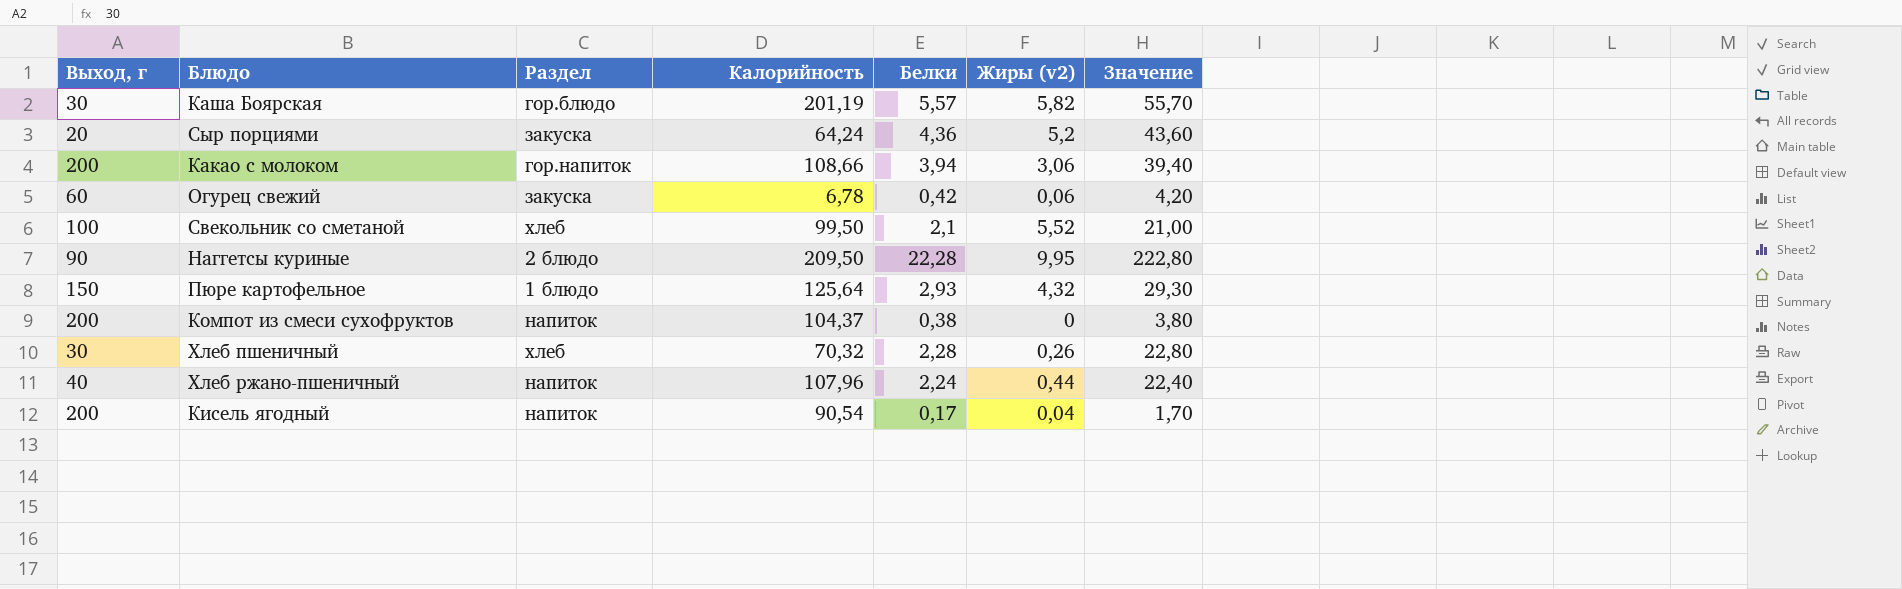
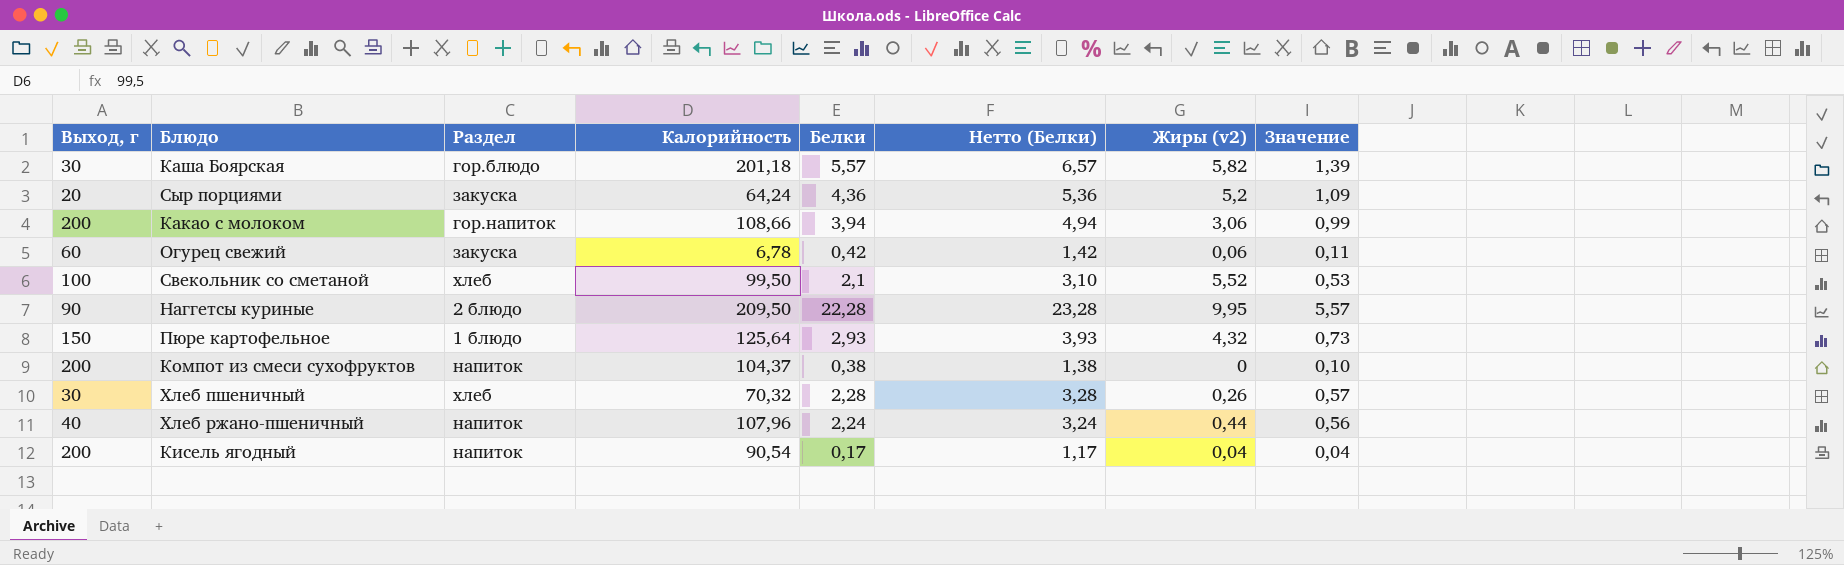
column Нетто (Белки) | formula: none -> [Белки] + 1
column Значение | formula: [Белки] * 10 -> [Белки] * 0,25
Каша Боярская | Калорийность: 201,19 -> 201,18

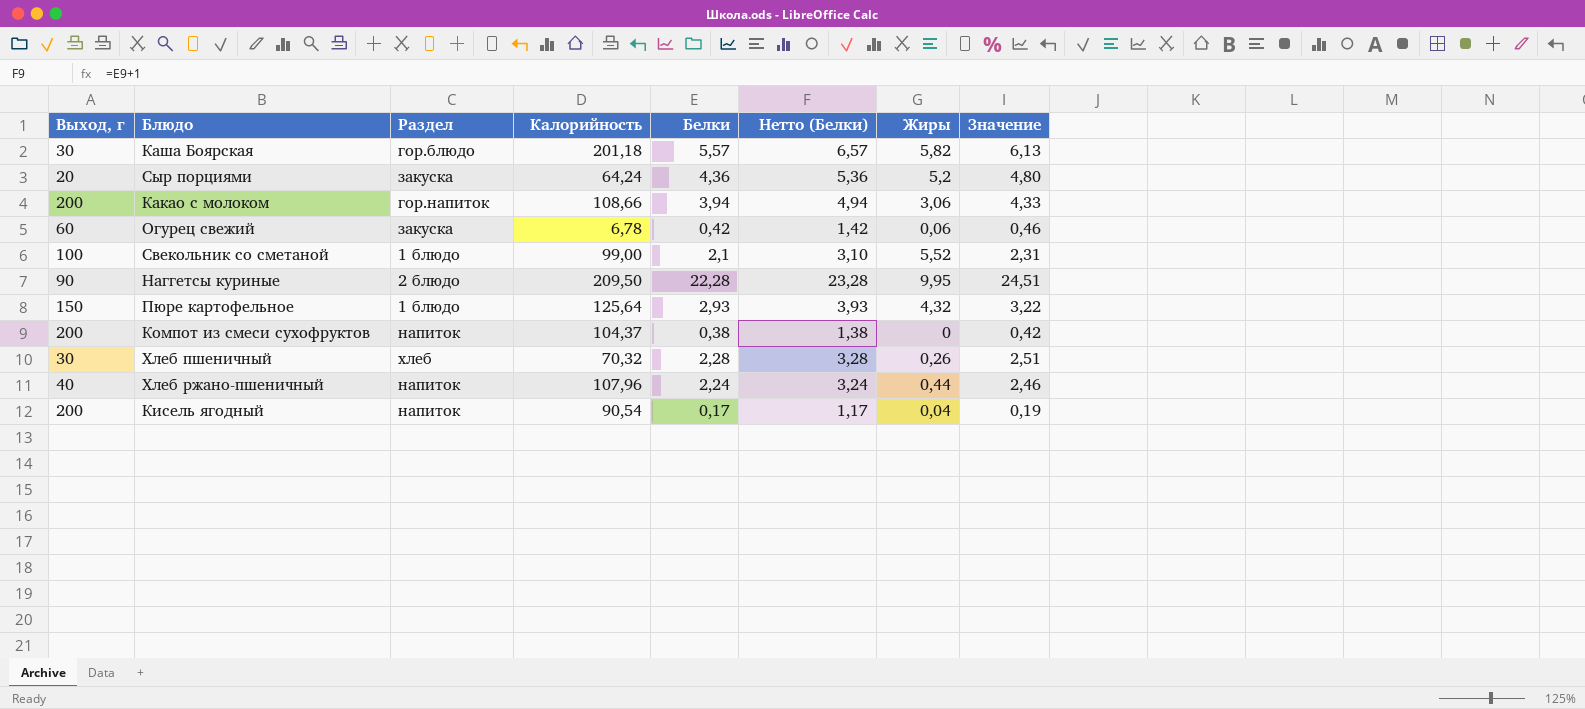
column name: Жиры (v2) -> Жиры
column Значение | formula: [Белки] * 0,25 -> [Белки] * 1,1
Свекольник со сметаной | Раздел: хлеб -> 1 блюдо
Свекольник со сметаной | Калорийность: 99,50 -> 99,00

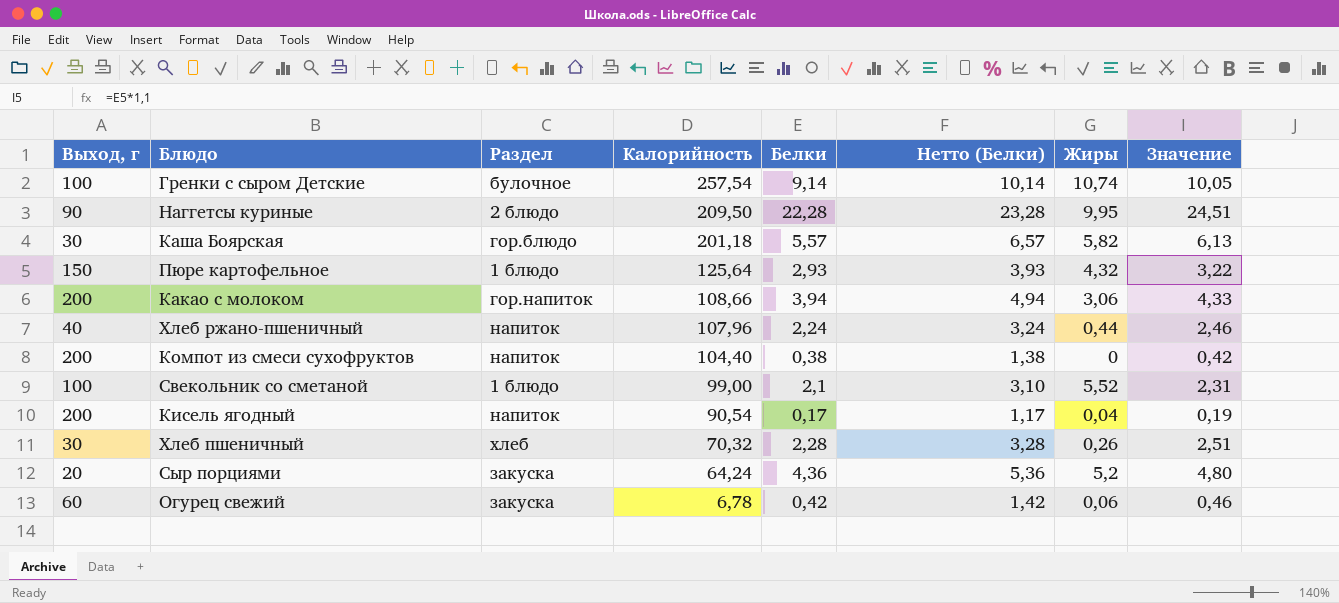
row order: none -> Калорийность descending
row Гренки с сыром Детские: none -> 100 | булочное | 257,54 | 9,14 | 10,14 | 10,74 | 10,05
Компот из смеси сухофруктов | Калорийность: 104,37 -> 104,40

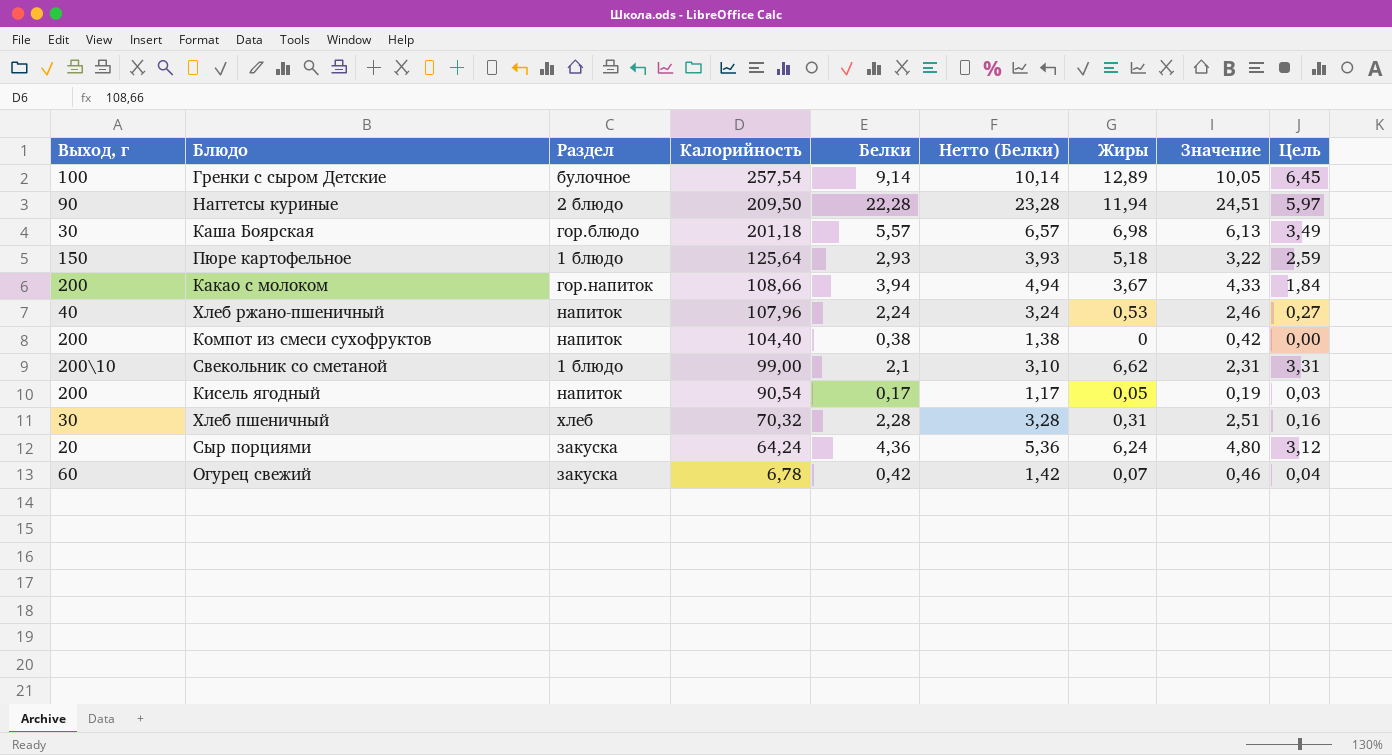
column Цель | formula: none -> [Жиры] * 0,5
Гренки с сыром Детские | Жиры: 10,74 -> 12,89
Наггетсы куриные | Жиры: 9,95 -> 11,94
Каша Боярская | Жиры: 5,82 -> 6,98
Пюре картофельное | Жиры: 4,32 -> 5,18
Какао с молоком | Жиры: 3,06 -> 3,67
Хлеб ржано-пшеничный | Жиры: 0,44 -> 0,53
Свекольник со сметаной | Выход, г: 100 -> 200\10
Свекольник со сметаной | Жиры: 5,52 -> 6,62
Кисель ягодный | Жиры: 0,04 -> 0,05
Хлеб пшеничный | Жиры: 0,26 -> 0,31
Сыр порциями | Жиры: 5,2 -> 6,24
Огурец свежий | Жиры: 0,06 -> 0,07

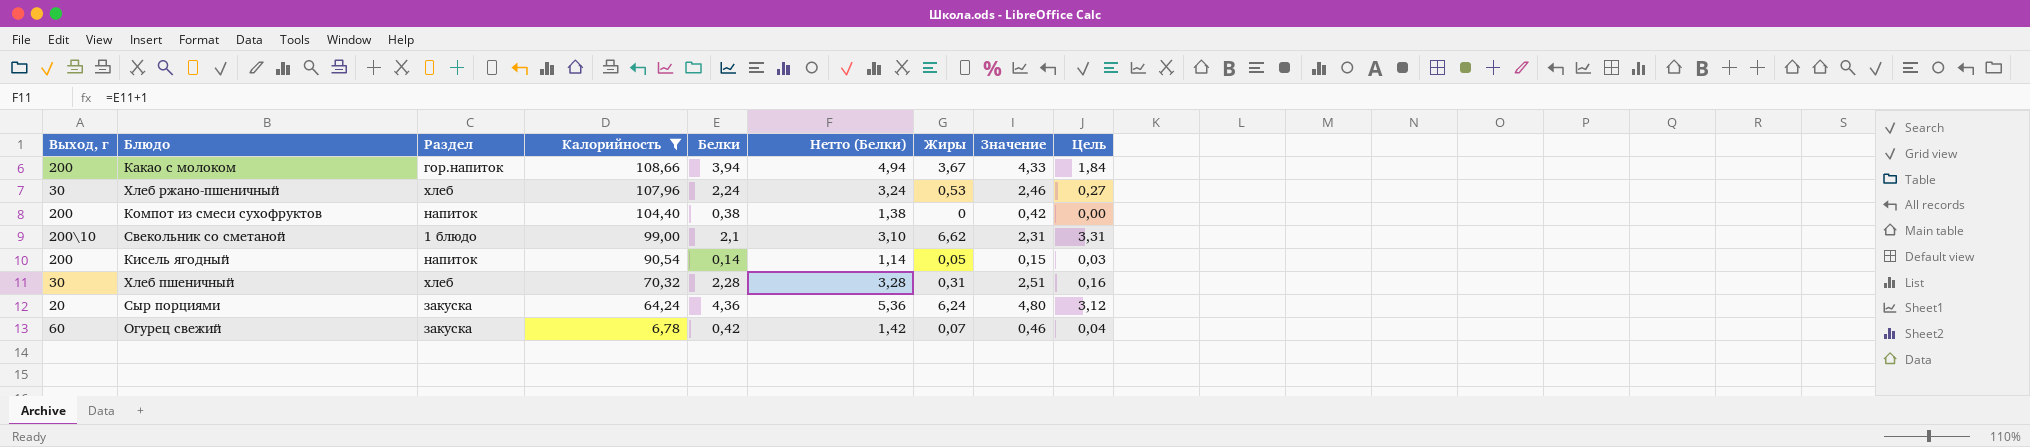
filter: none -> Калорийность <= 108,66
Хлеб ржано-пшеничный | Выход, г: 40 -> 30
Хлеб ржано-пшеничный | Раздел: напиток -> хлеб
Кисель ягодный | Белки: 0,17 -> 0,14
Кисель ягодный | Нетто (Белки): 1,17 -> 1,14
Кисель ягодный | Значение: 0,19 -> 0,15

